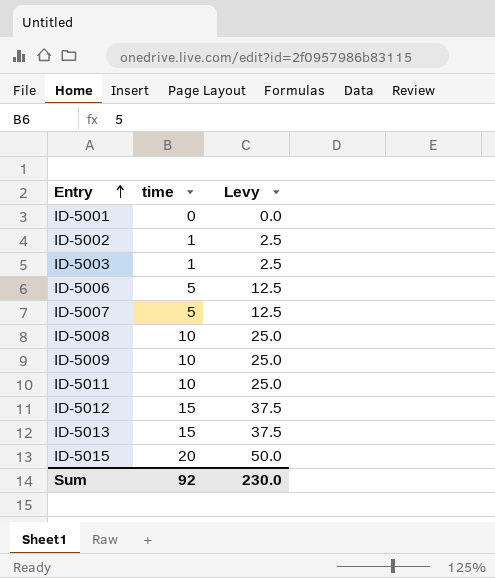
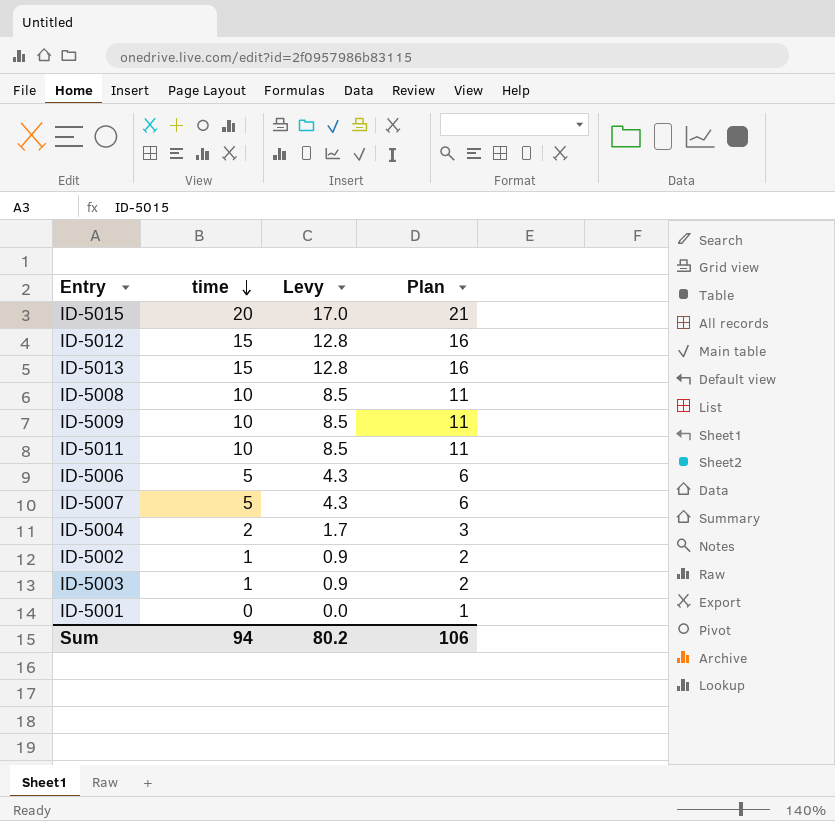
row order: Entry ascending -> time descending
column Levy | formula: [time] * 2.5 -> [time] * 0.85
column Plan | formula: none -> [time] + 1
row ID-5004: none -> 2 | 1.7 | 3
Sum | time: 92 -> 94
Sum | Levy: 230.0 -> 80.2

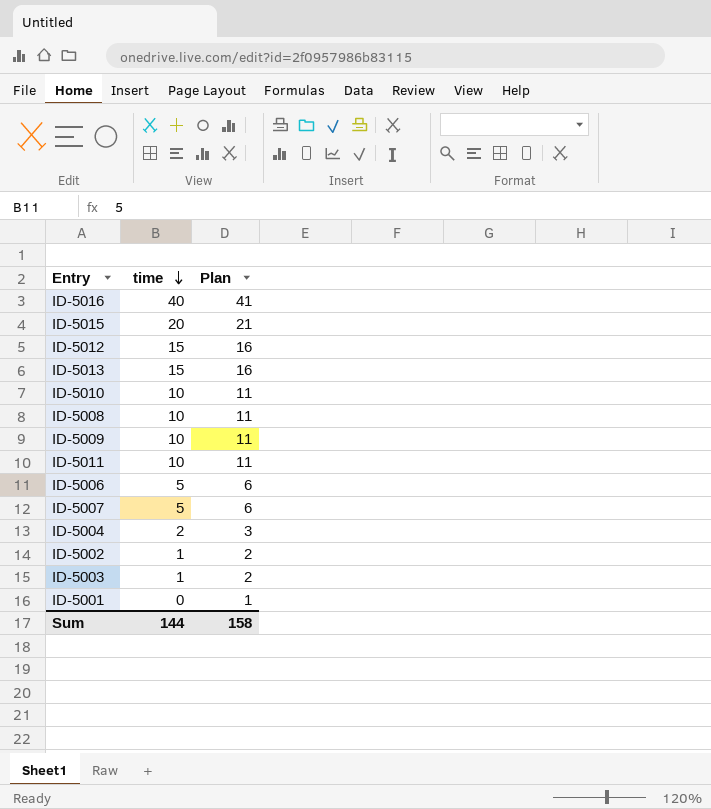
column Levy | formula: [time] * 0.85 -> none
row ID-5016: none -> 40 | 41
row ID-5010: none -> 10 | 11
Sum | time: 94 -> 144
Sum | Plan: 106 -> 158

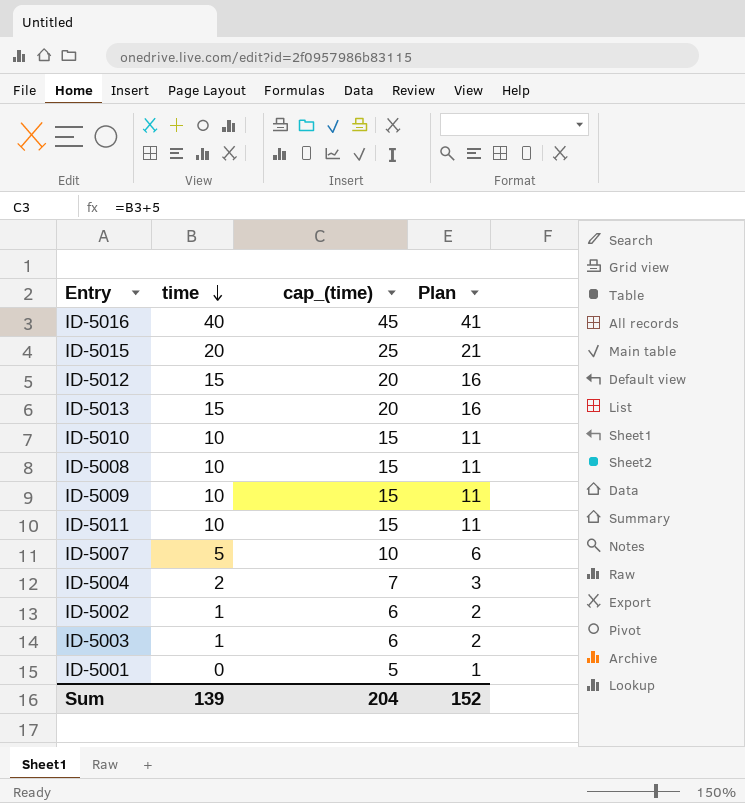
column cap_(time) | formula: none -> [time] + 5
row ID-5006: 5 | 6 -> none
Sum | time: 144 -> 139
Sum | Plan: 158 -> 152

